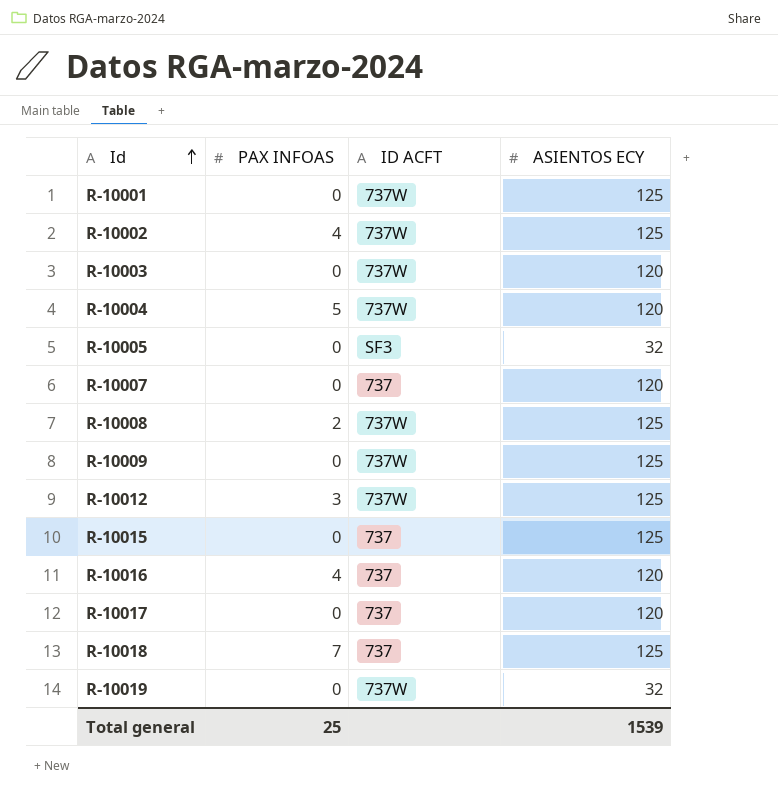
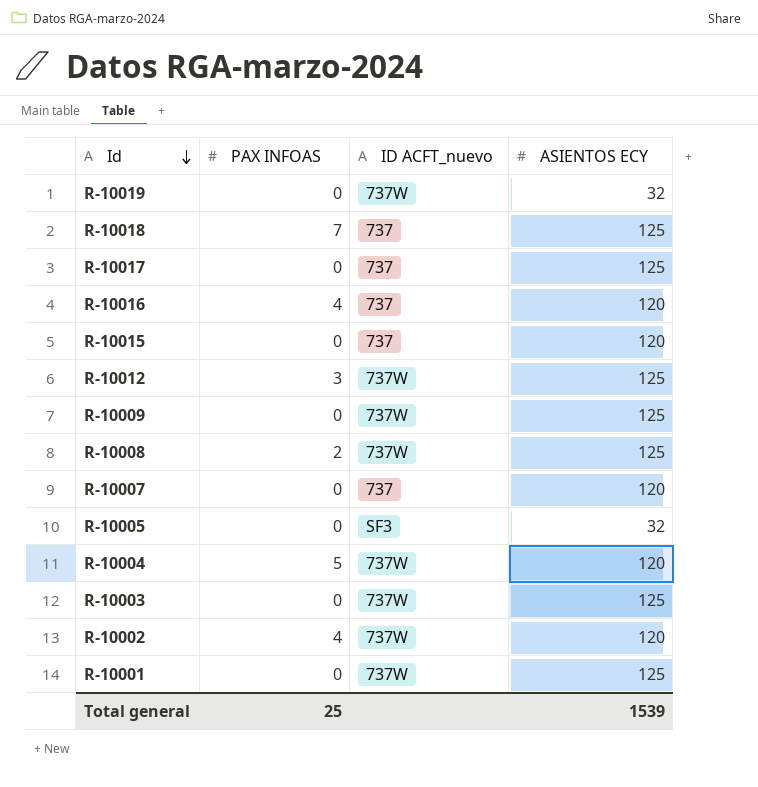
row order: Id ascending -> Id descending
column name: ID ACFT -> ID ACFT_nuevo
R-10017 | ASIENTOS ECY: 120 -> 125
R-10015 | ASIENTOS ECY: 125 -> 120
R-10003 | ASIENTOS ECY: 120 -> 125
R-10002 | ASIENTOS ECY: 125 -> 120

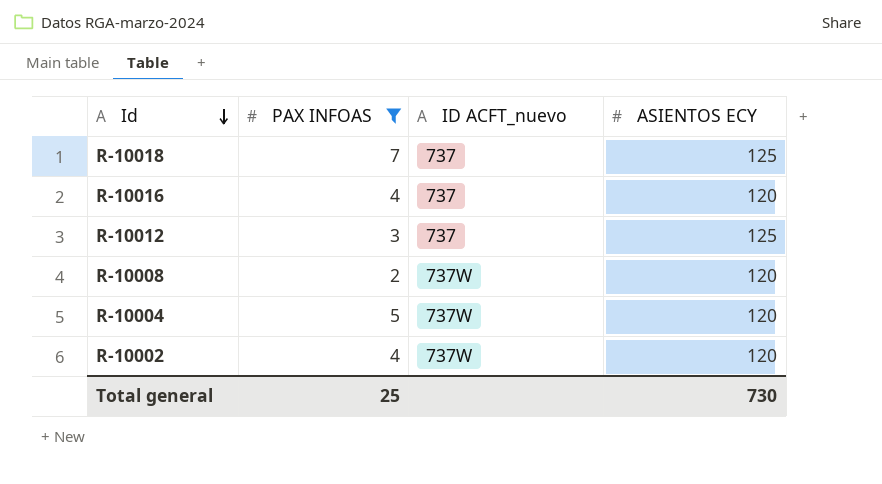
filter: none -> PAX INFOAS != 0
R-10012 | ID ACFT_nuevo: 737W -> 737
R-10008 | ASIENTOS ECY: 125 -> 120
Total general | ASIENTOS ECY: 1539 -> 730

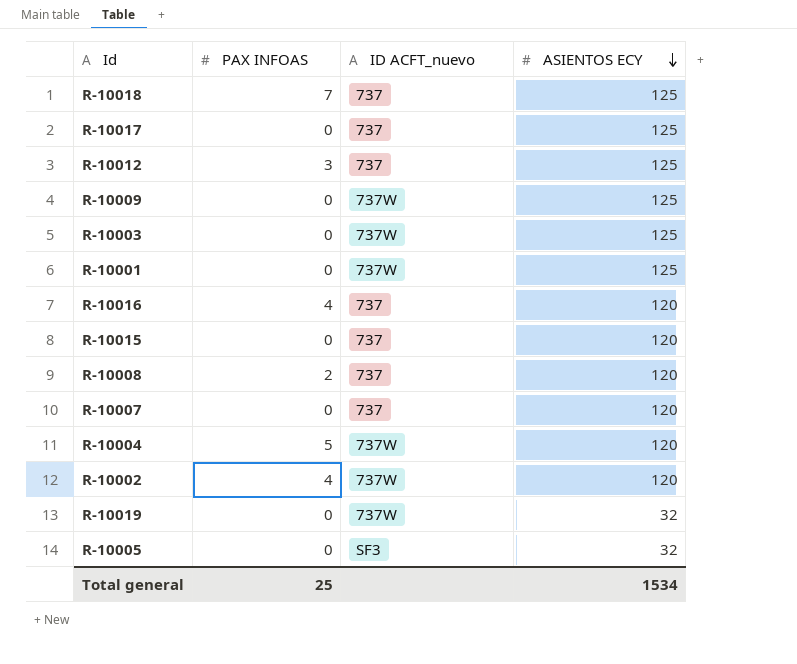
filter: PAX INFOAS != 0 -> none
row order: Id descending -> ASIENTOS ECY descending
R-10008 | ID ACFT_nuevo: 737W -> 737
Total general | ASIENTOS ECY: 730 -> 1534

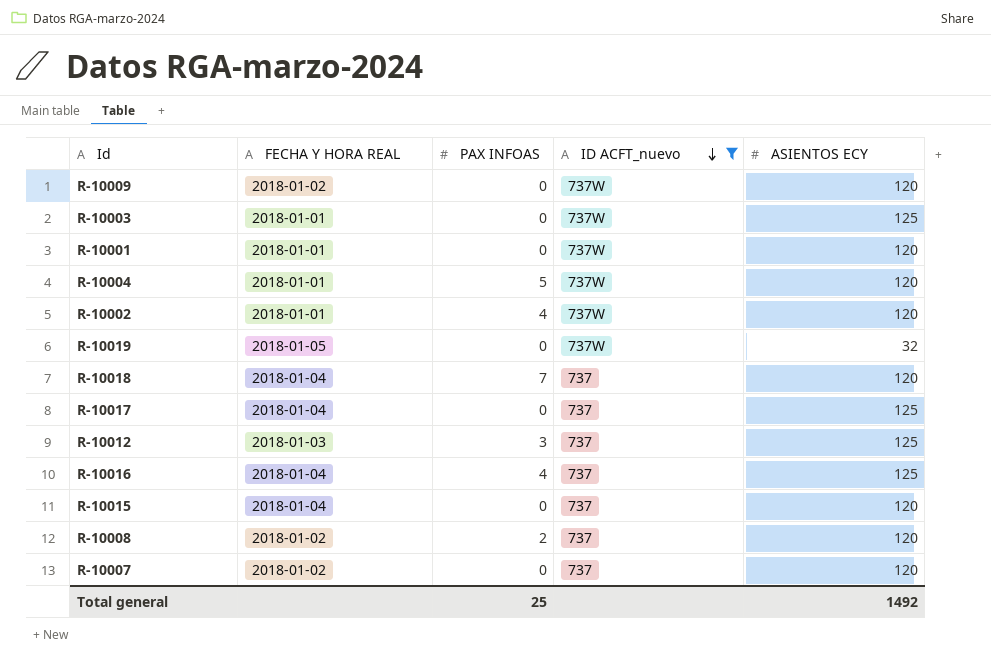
filter: none -> ID ACFT_nuevo != SF3
row order: ASIENTOS ECY descending -> ID ACFT_nuevo descending
column FECHA Y HORA REAL | position: none -> 2
R-10009 | ASIENTOS ECY: 125 -> 120
R-10001 | ASIENTOS ECY: 125 -> 120
R-10018 | ASIENTOS ECY: 125 -> 120
R-10016 | ASIENTOS ECY: 120 -> 125
Total general | ASIENTOS ECY: 1534 -> 1492

